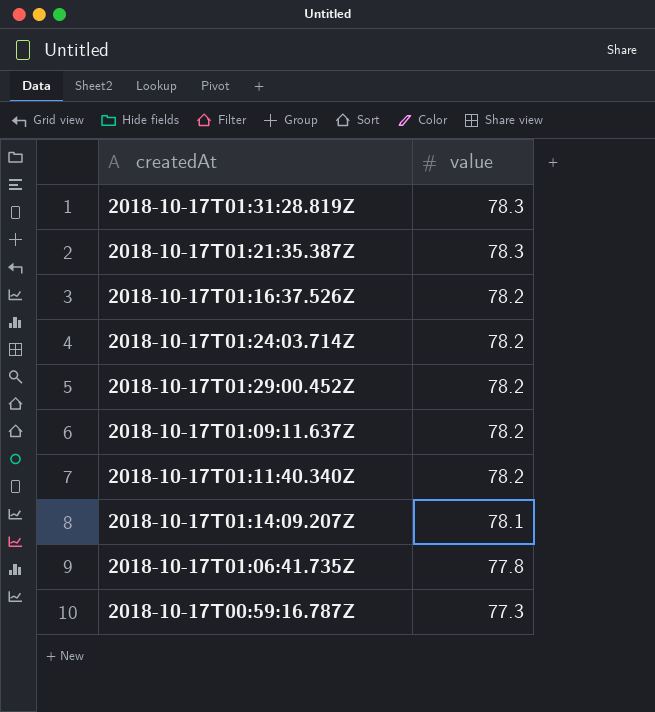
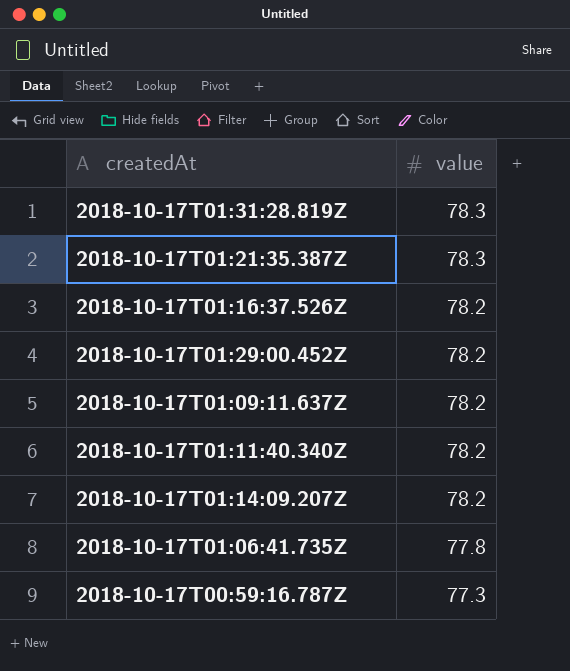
row 2018-10-17T01:24:03.714Z: 78.2 -> none
2018-10-17T01:14:09.207Z | value: 78.1 -> 78.2

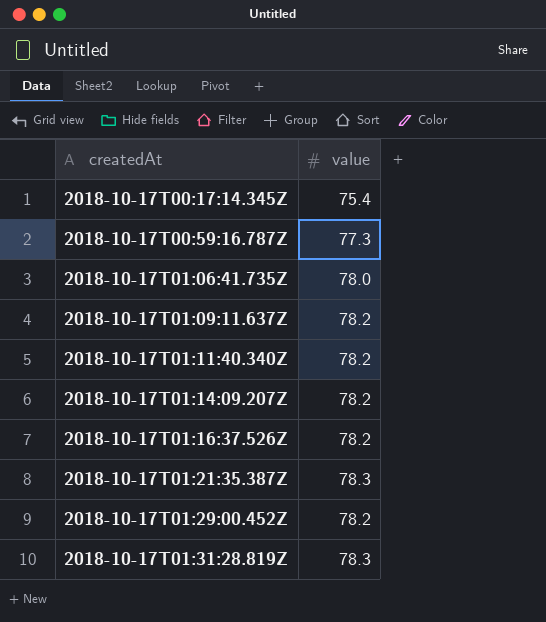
row order: value descending -> createdAt ascending
row 2018-10-17T00:17:14.345Z: none -> 75.4
2018-10-17T01:06:41.735Z | value: 77.8 -> 78.0

